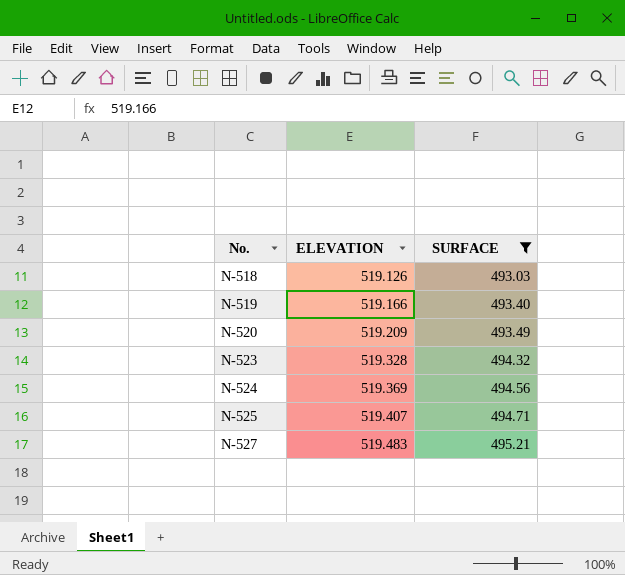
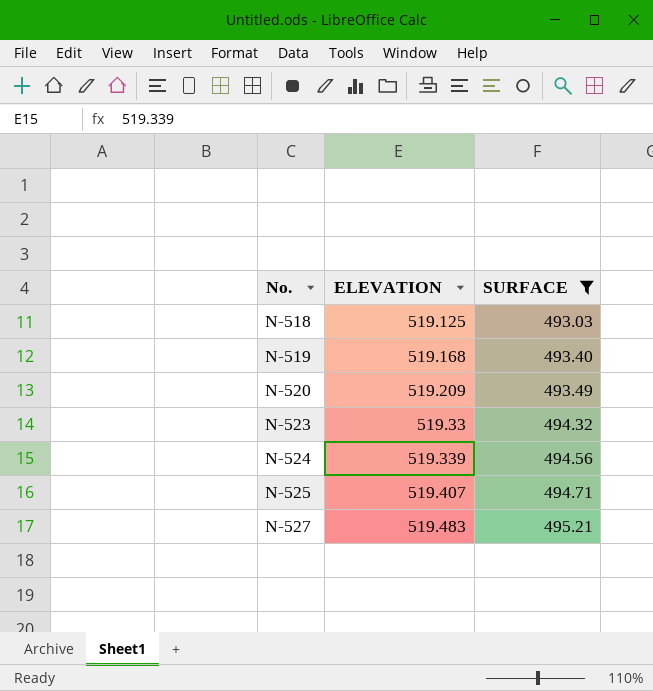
N-518 | ELEVATION: 519.126 -> 519.125
N-519 | ELEVATION: 519.166 -> 519.168
N-523 | ELEVATION: 519.328 -> 519.33
N-524 | ELEVATION: 519.369 -> 519.339

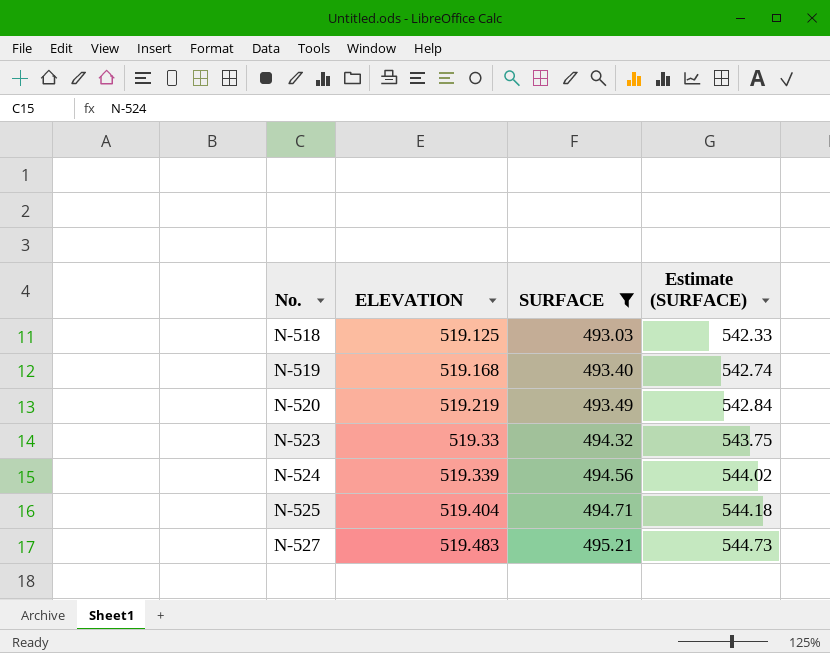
column Estimate (SURFACE) | formula: none -> [SURFACE] * 1.1
N-520 | ELEVATION: 519.209 -> 519.219
N-525 | ELEVATION: 519.407 -> 519.404

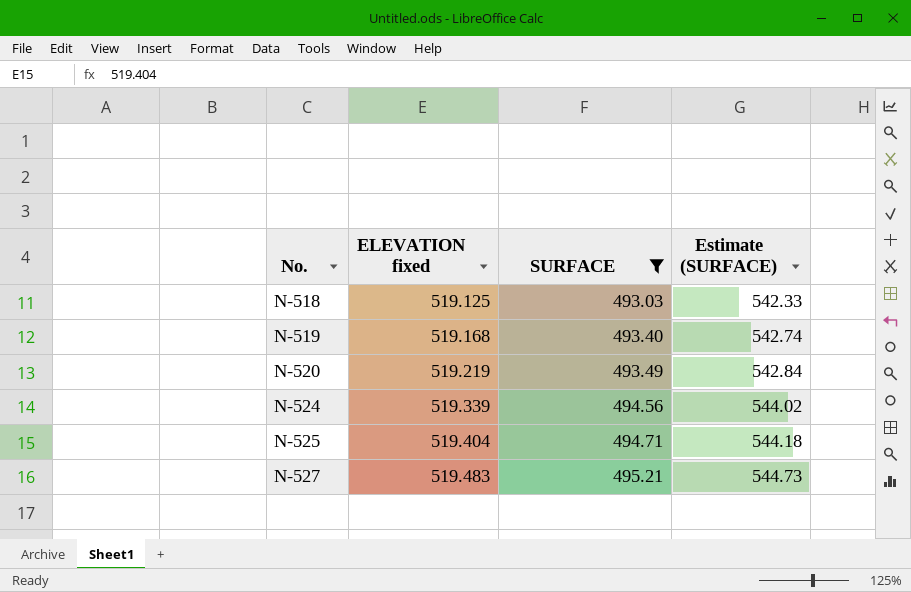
column name: ELEVATION -> ELEVATION fixed
row N-523: 519.33 | 494.32 | 543.75 -> none

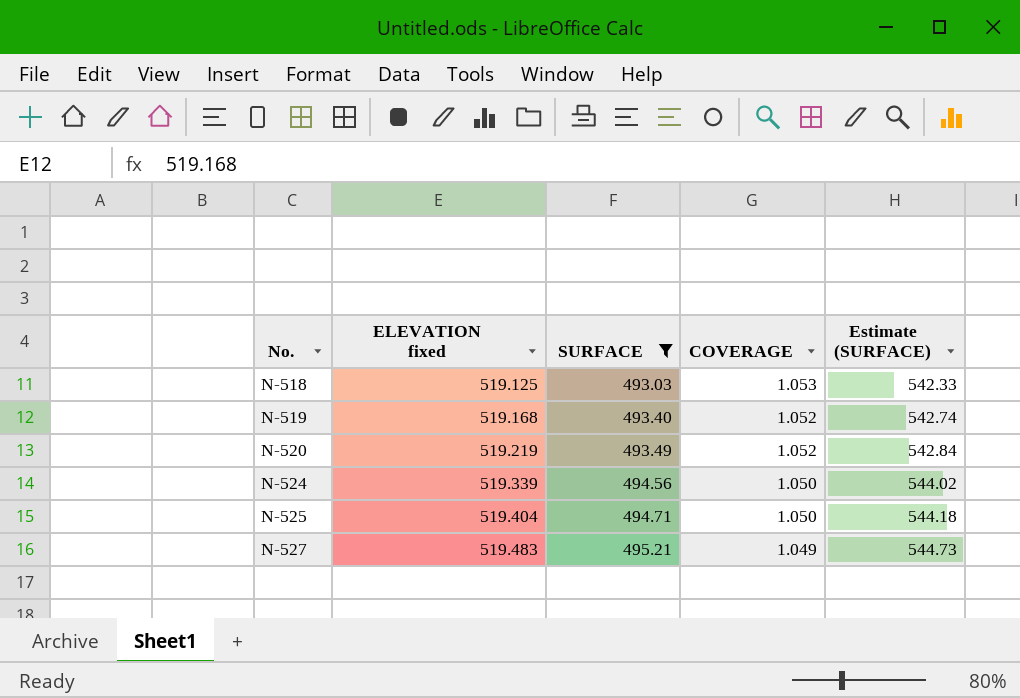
column COVERAGE | formula: none -> [ELEVATION fixed] / [SURFACE]

